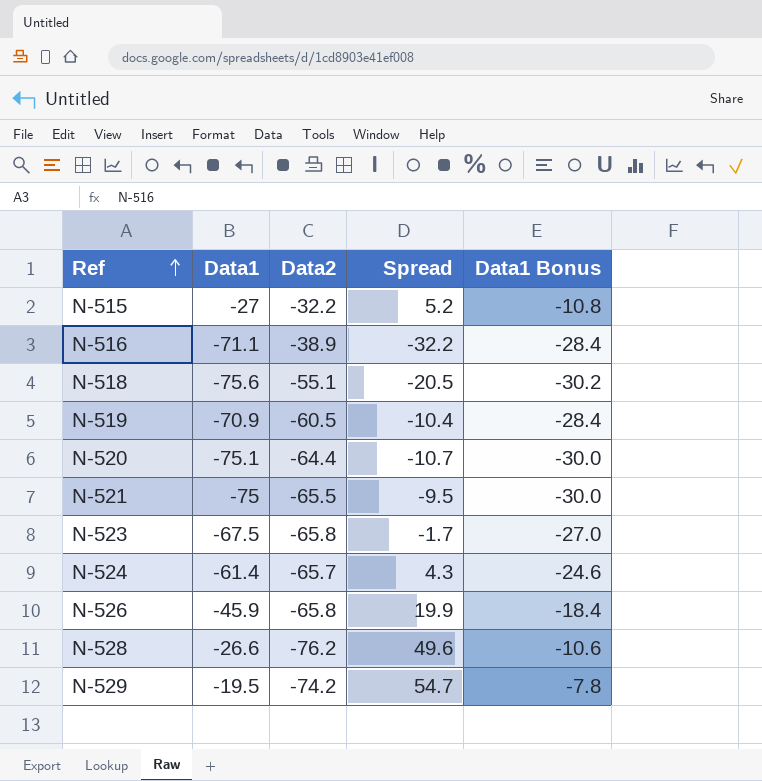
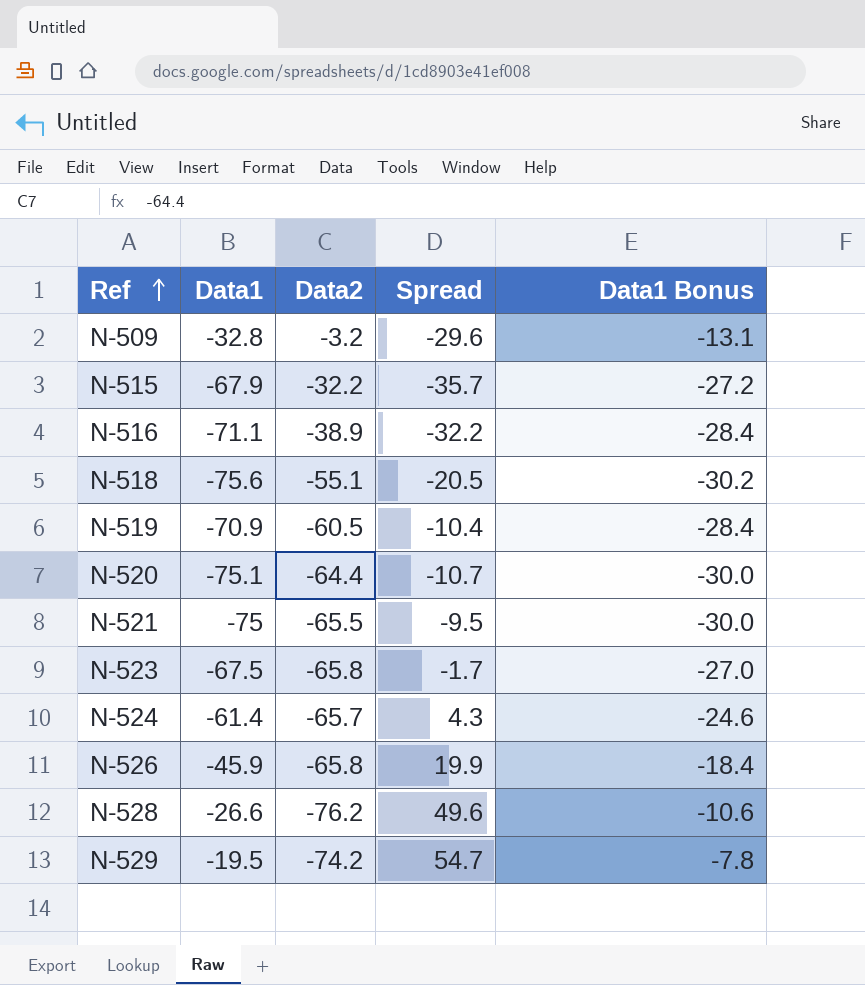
row N-509: none -> -32.8 | -3.2 | -29.6 | -13.1
N-515 | Data1: -27 -> -67.9
N-515 | Spread: 5.2 -> -35.7
N-515 | Data1 Bonus: -10.8 -> -27.2

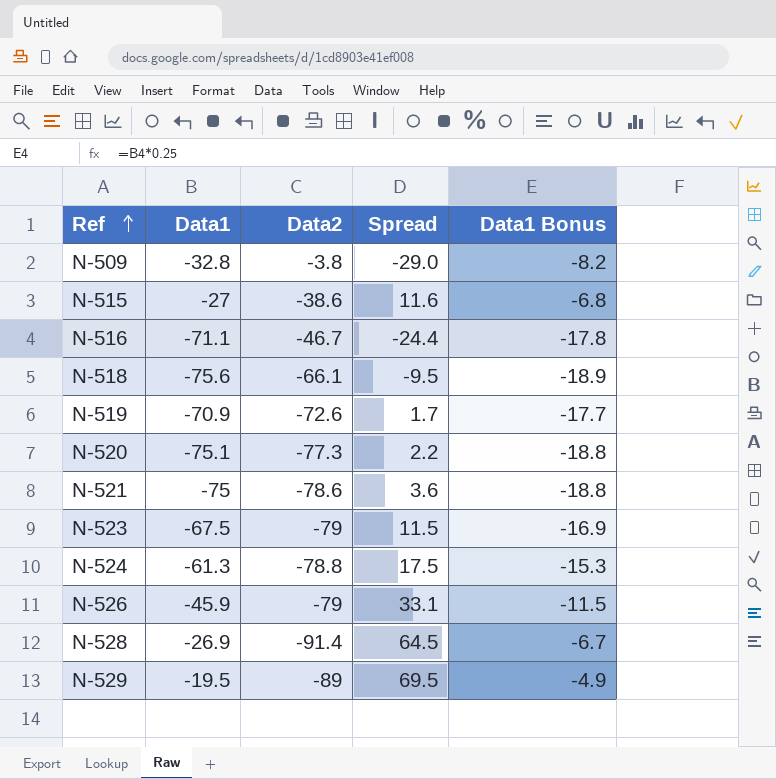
column Data1 Bonus | formula: [Data1] * 0.4 -> [Data1] * 0.25
N-509 | Data2: -3.2 -> -3.8
N-509 | Spread: -29.6 -> -29.0
N-515 | Data1: -67.9 -> -27
N-515 | Data2: -32.2 -> -38.6
N-515 | Spread: -35.7 -> 11.6
N-516 | Data2: -38.9 -> -46.7
N-516 | Spread: -32.2 -> -24.4
N-518 | Data2: -55.1 -> -66.1
N-518 | Spread: -20.5 -> -9.5
N-519 | Data2: -60.5 -> -72.6
N-519 | Spread: -10.4 -> 1.7
N-520 | Data2: -64.4 -> -77.3
N-520 | Spread: -10.7 -> 2.2
N-521 | Data2: -65.5 -> -78.6
N-521 | Spread: -9.5 -> 3.6
N-523 | Data2: -65.8 -> -79
N-523 | Spread: -1.7 -> 11.5
N-524 | Data1: -61.4 -> -61.3
N-524 | Data2: -65.7 -> -78.8
N-524 | Spread: 4.3 -> 17.5
N-526 | Data2: -65.8 -> -79
N-526 | Spread: 19.9 -> 33.1
N-528 | Data1: -26.6 -> -26.9
N-528 | Data2: -76.2 -> -91.4
N-528 | Spread: 49.6 -> 64.5
N-529 | Data2: -74.2 -> -89
N-529 | Spread: 54.7 -> 69.5

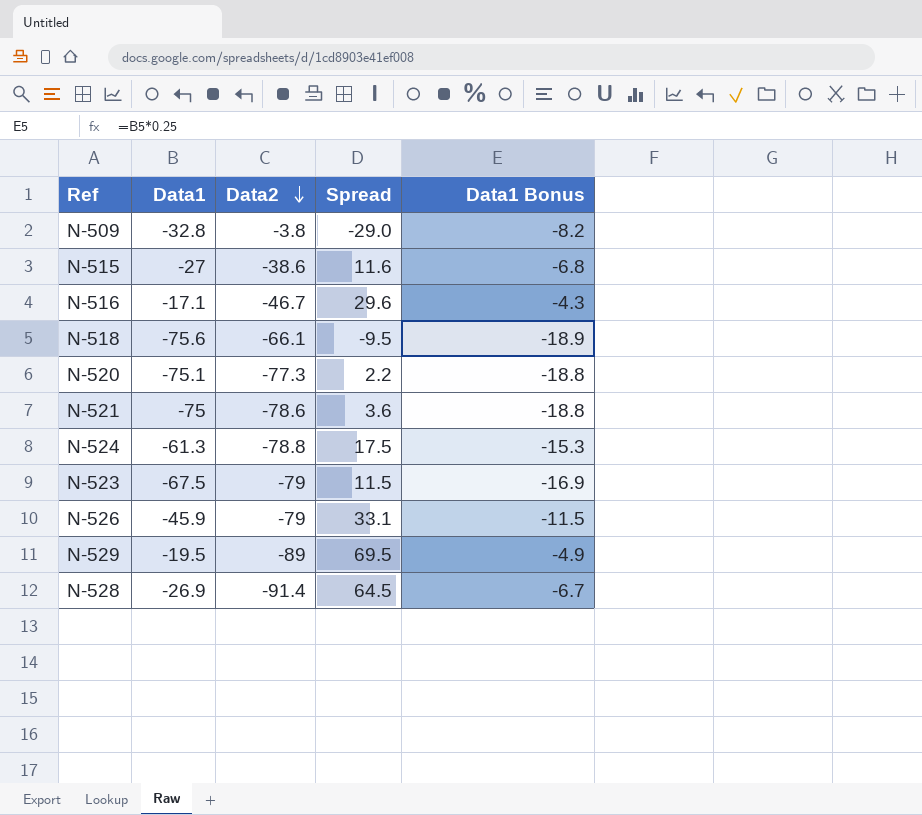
row order: Ref ascending -> Data2 descending
row N-519: -70.9 | -72.6 | 1.7 | -17.7 -> none
N-516 | Data1: -71.1 -> -17.1
N-516 | Spread: -24.4 -> 29.6
N-516 | Data1 Bonus: -17.8 -> -4.3

